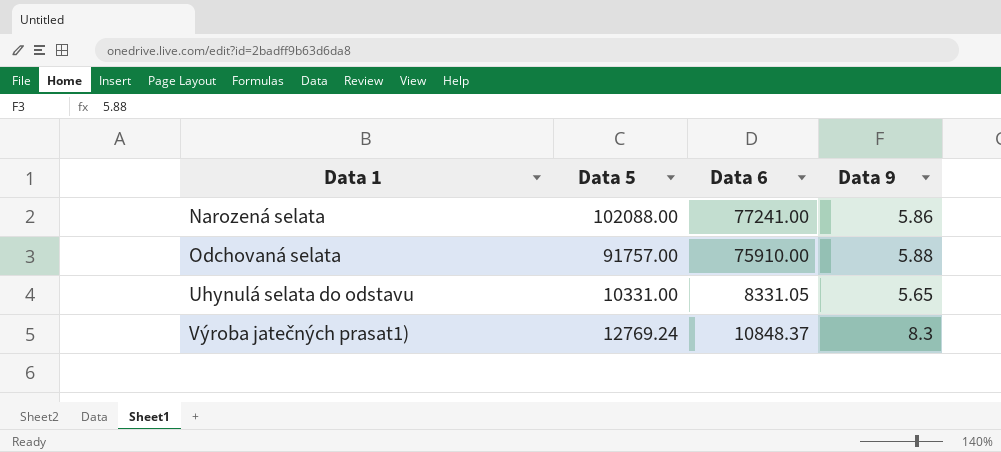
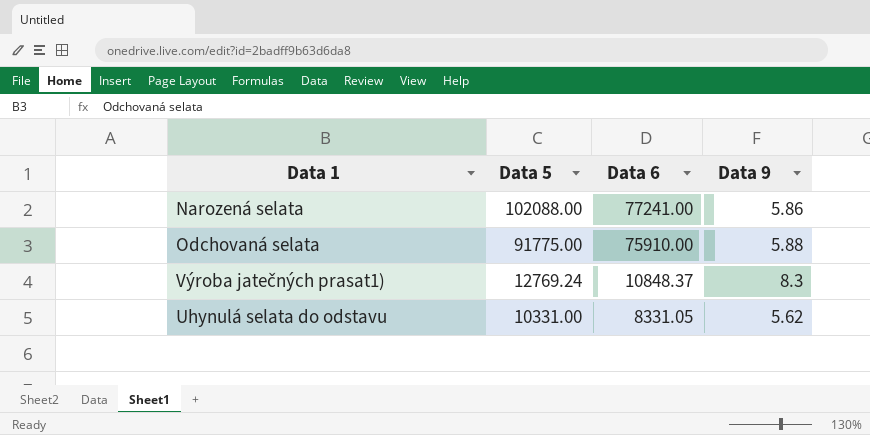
row order: Data 1 ascending -> Data 5 descending
Odchovaná selata | Data 5: 91757.00 -> 91775.00
Uhynulá selata do odstavu | Data 9: 5.65 -> 5.62

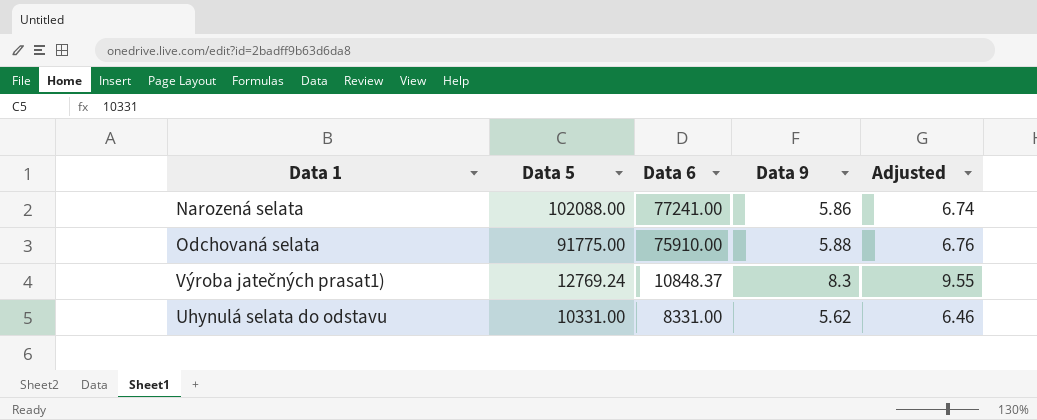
column Adjusted | formula: none -> [Data 9] * 1.15
Uhynulá selata do odstavu | Data 6: 8331.05 -> 8331.00

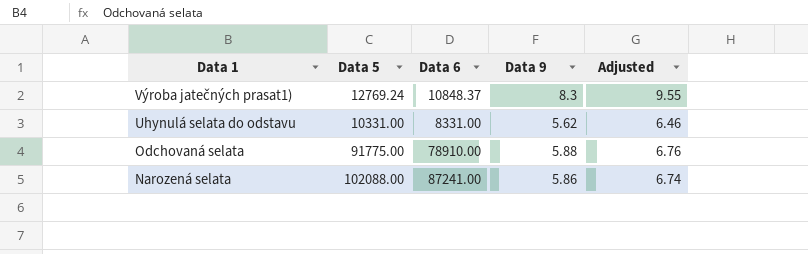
row order: Data 5 descending -> Data 1 descending
Odchovaná selata | Data 6: 75910.00 -> 78910.00
Narozená selata | Data 6: 77241.00 -> 87241.00

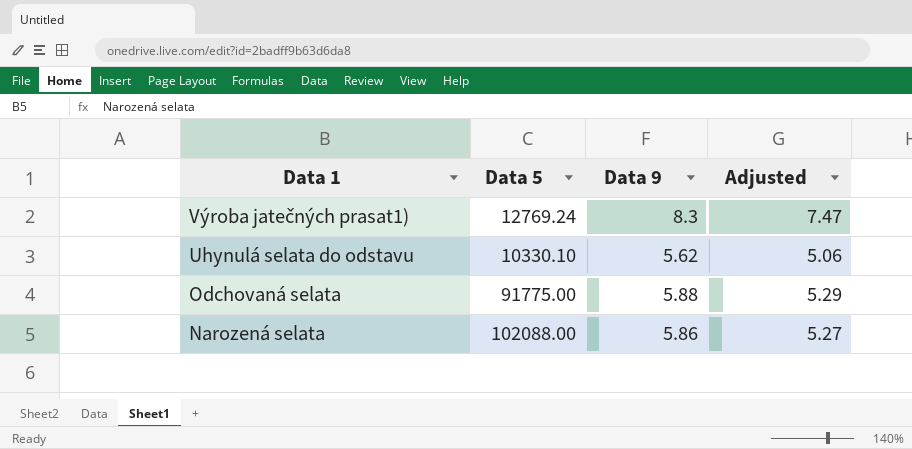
column Data 6 | position: 3 -> none
column Adjusted | formula: [Data 9] * 1.15 -> [Data 9] * 0.9
Uhynulá selata do odstavu | Data 5: 10331.00 -> 10330.10

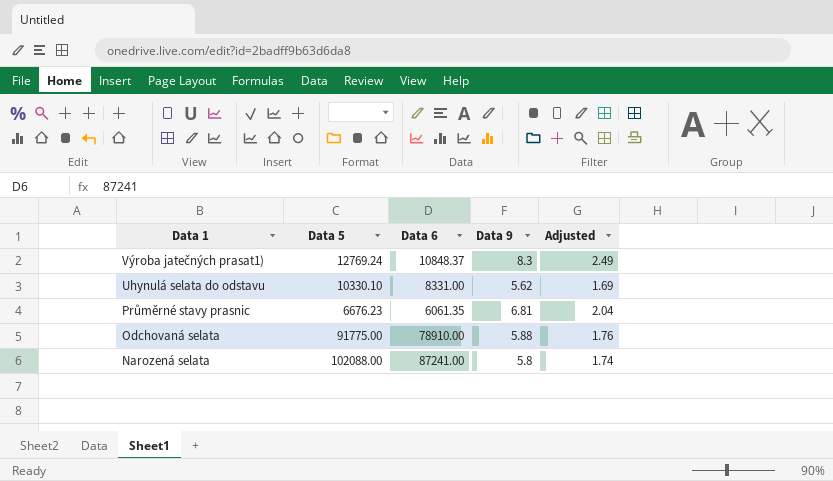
column Data 6 | position: none -> 3
column Adjusted | formula: [Data 9] * 0.9 -> [Data 9] * 0.3
row Průměrné stavy prasnic: none -> 6676.23 | 6061.35 | 6.81 | 2.04
Narozená selata | Data 9: 5.86 -> 5.8

